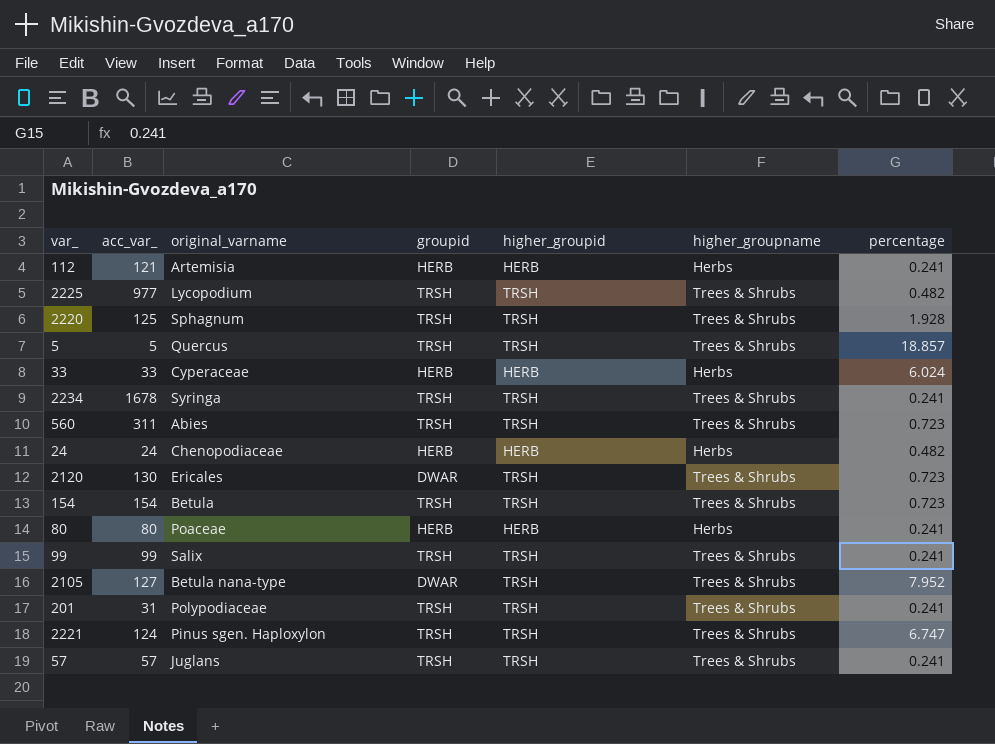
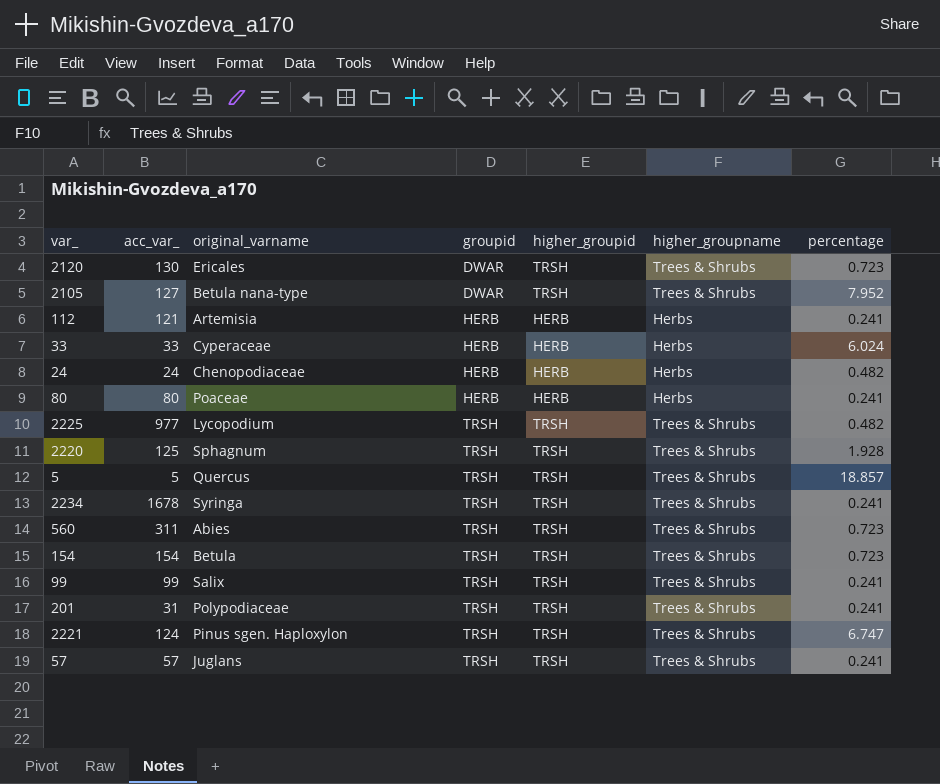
row order: none -> groupid ascending

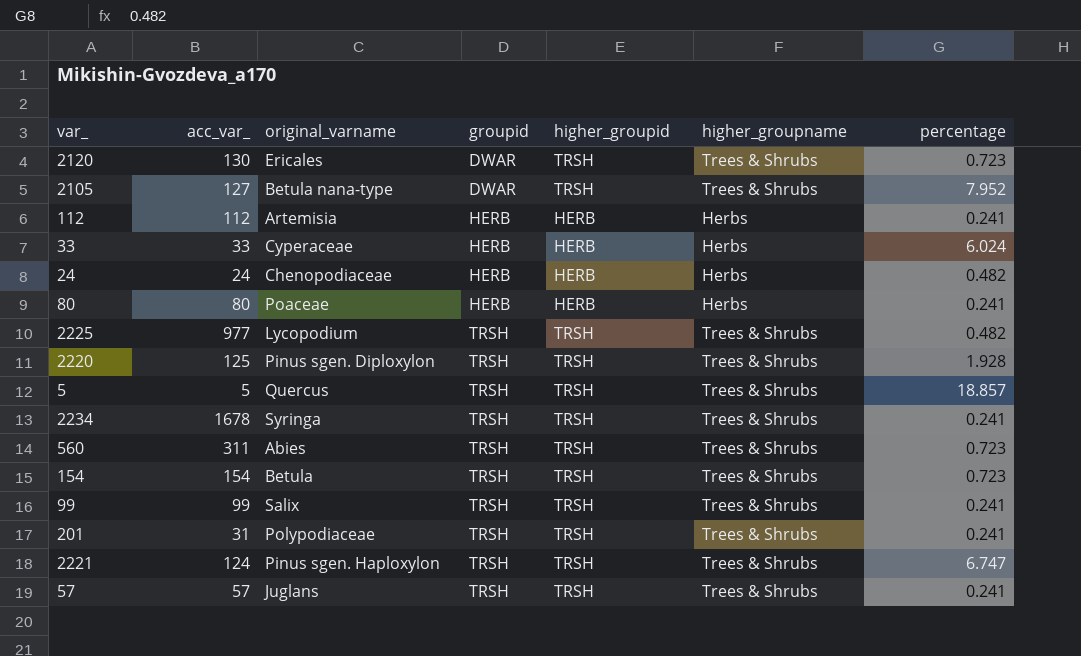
112 | acc_var_: 121 -> 112
2220 | original_varname: Sphagnum -> Pinus sgen. Diploxylon

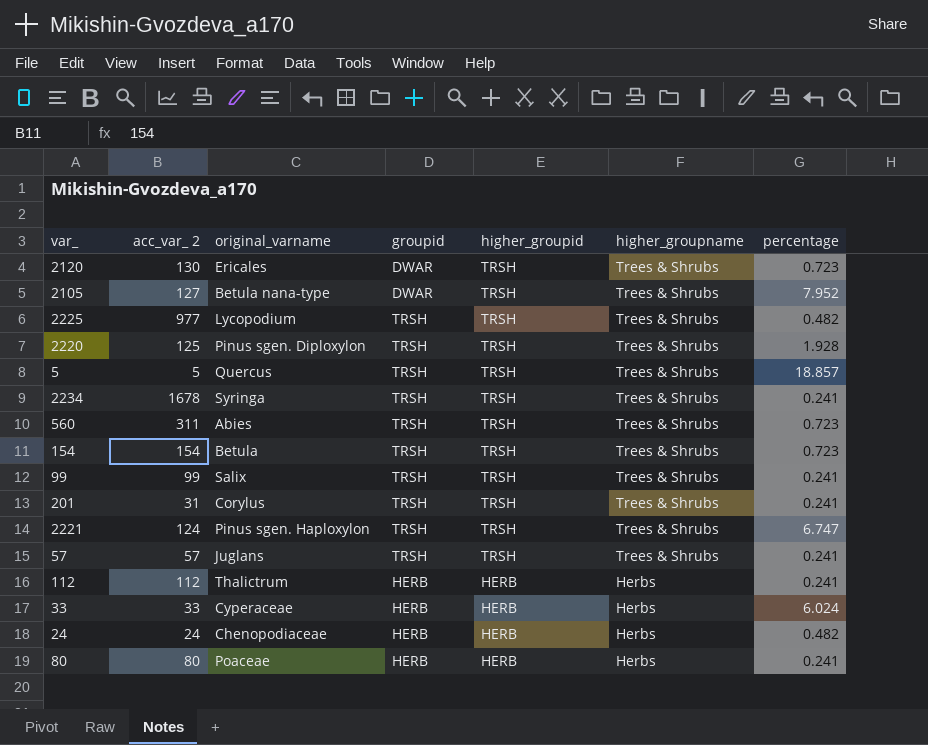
row order: groupid ascending -> higher_groupid descending
column name: acc_var_ -> acc_var_ 2
201 | original_varname: Polypodiaceae -> Corylus
112 | original_varname: Artemisia -> Thalictrum

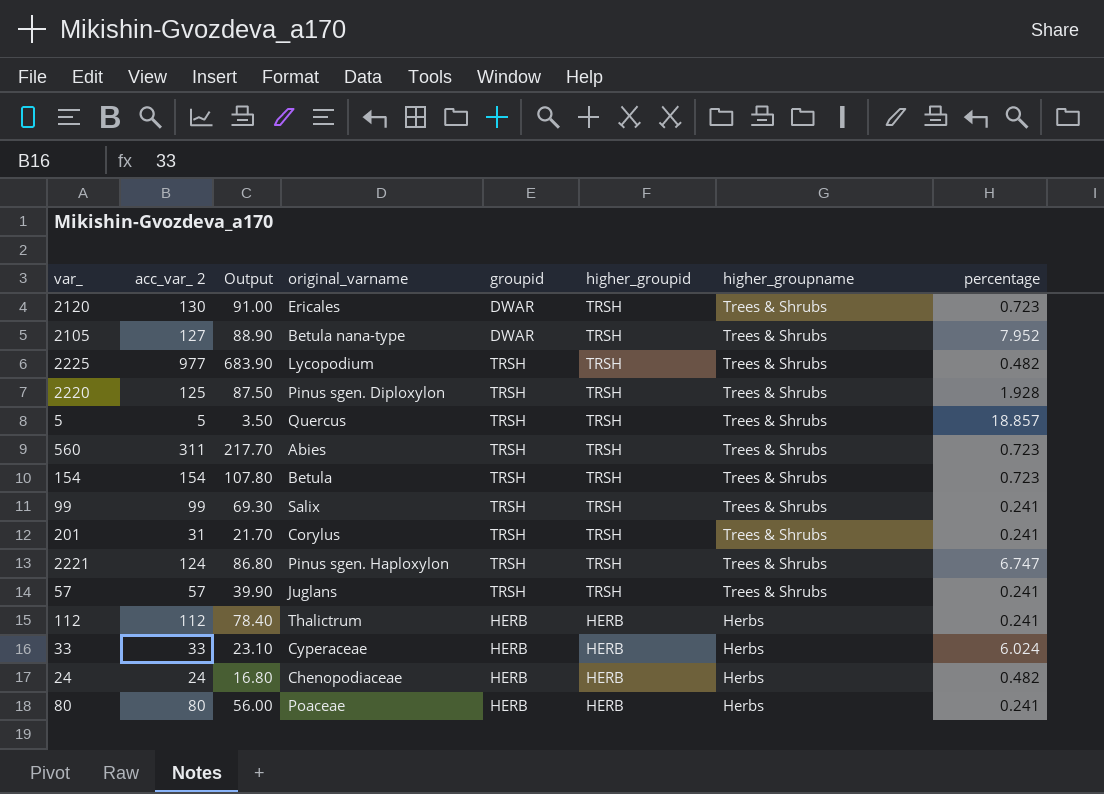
column Output | formula: none -> [acc_var_ 2] * 0.7
row 2234: 1678 | Syringa | TRSH | TRSH | Trees & Shrubs | 0.241 -> none

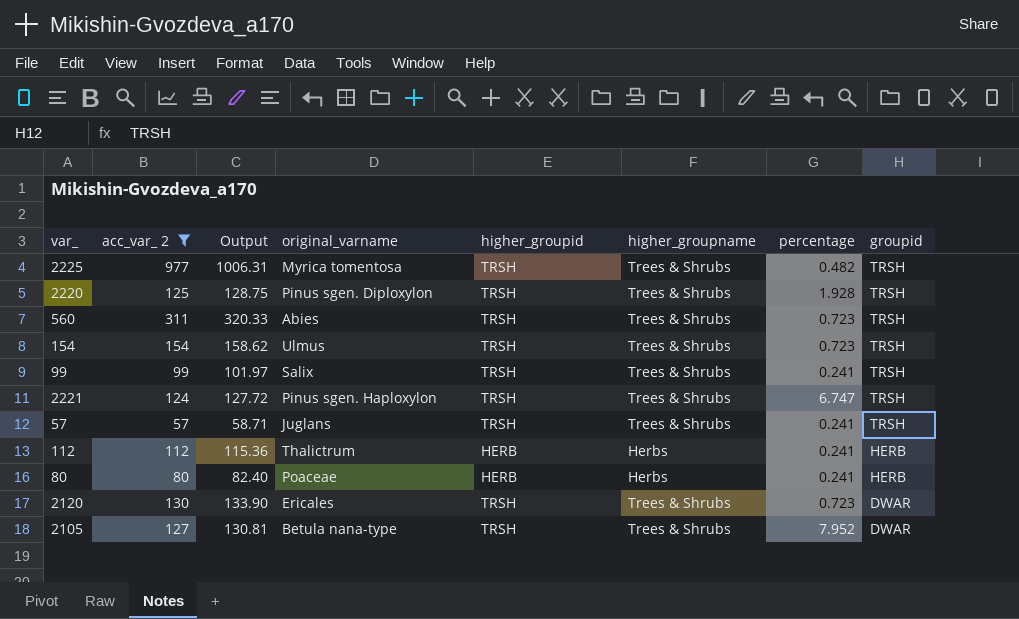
filter: none -> acc_var_ 2 >= 57
row order: higher_groupid descending -> groupid descending
column Output | formula: [acc_var_ 2] * 0.7 -> [acc_var_ 2] * 1.03
column groupid | position: 5 -> 8
2225 | original_varname: Lycopodium -> Myrica tomentosa
154 | original_varname: Betula -> Ulmus

